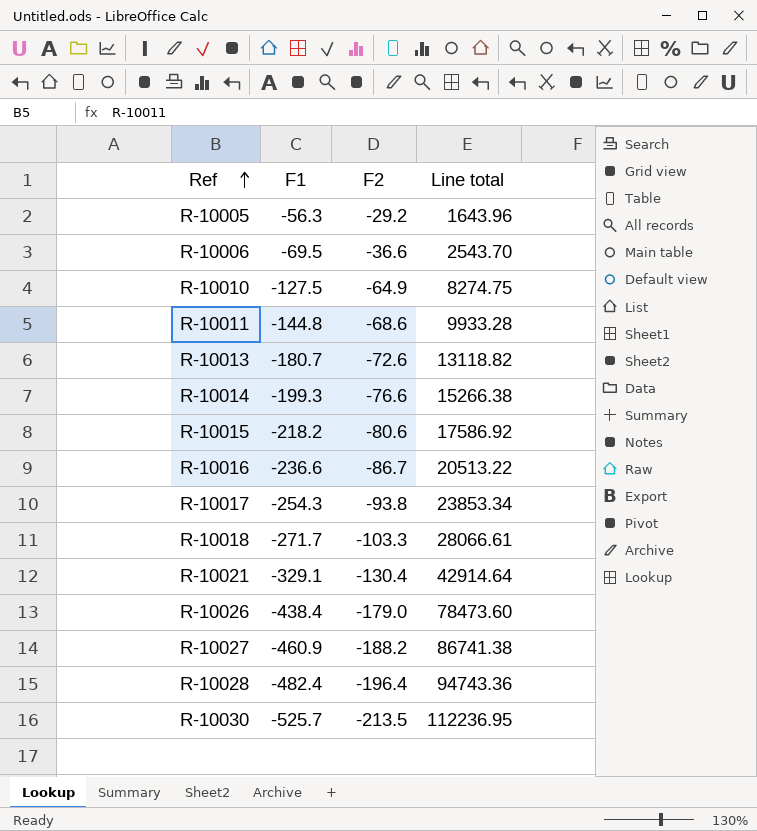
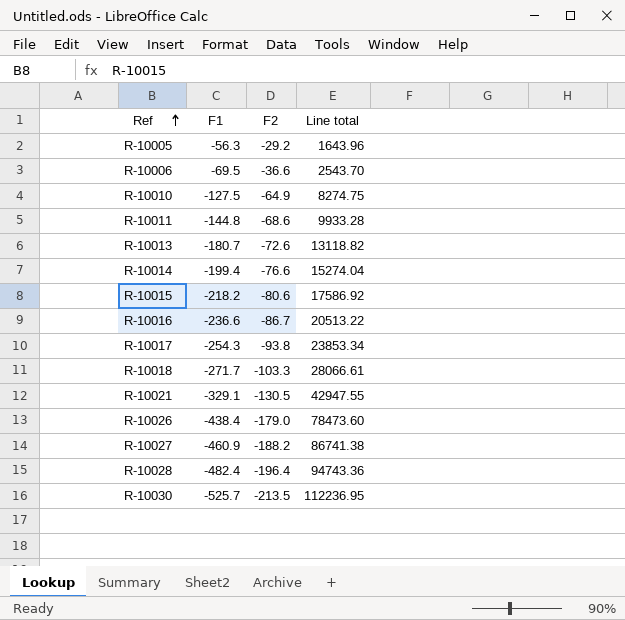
R-10014 | F1: -199.3 -> -199.4
R-10014 | Line total: 15266.38 -> 15274.04
R-10021 | F2: -130.4 -> -130.5
R-10021 | Line total: 42914.64 -> 42947.55

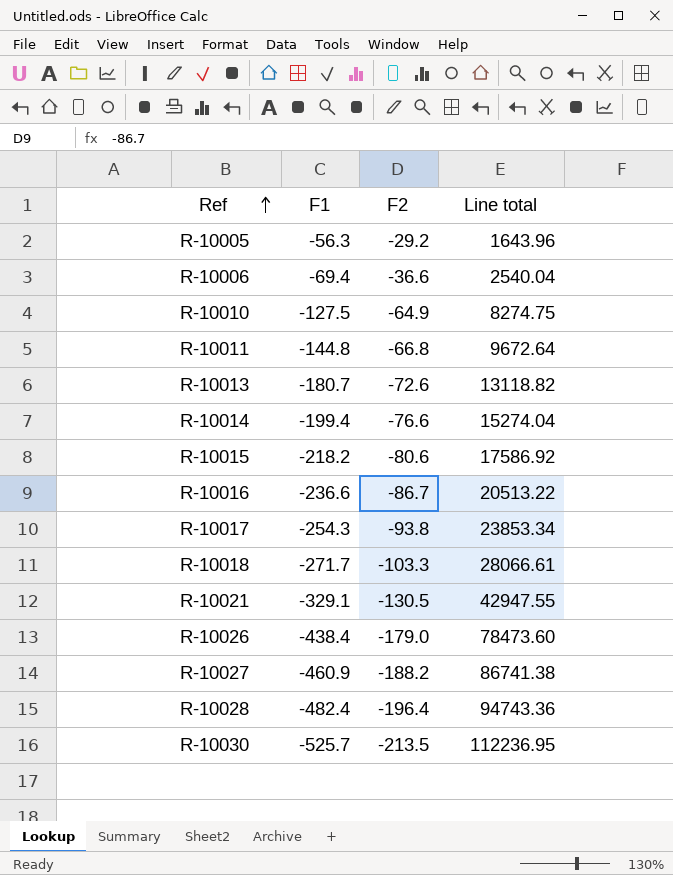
R-10006 | F1: -69.5 -> -69.4
R-10006 | Line total: 2543.70 -> 2540.04
R-10011 | F2: -68.6 -> -66.8
R-10011 | Line total: 9933.28 -> 9672.64

